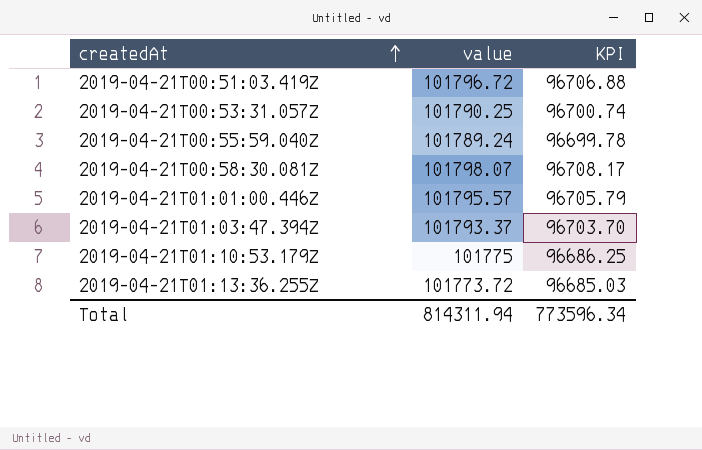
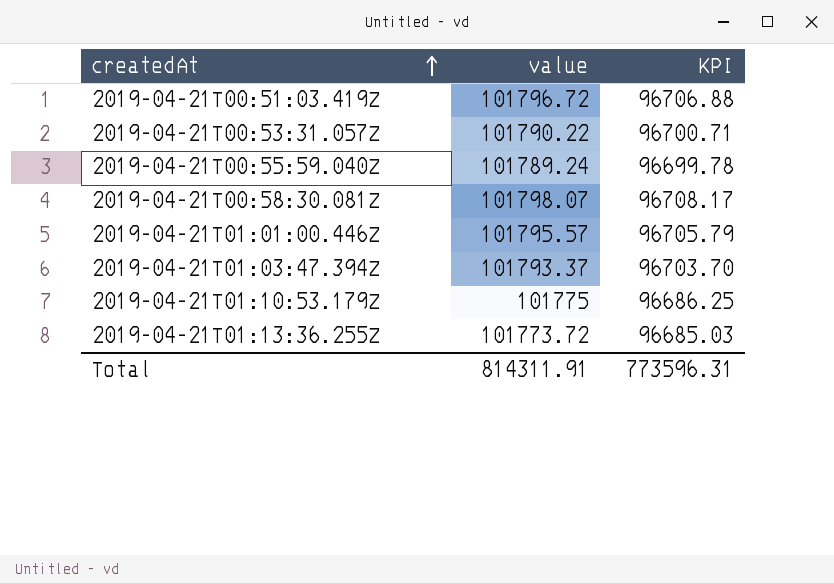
2019-04-21T00:53:31.057Z | value: 101790.25 -> 101790.22
2019-04-21T00:53:31.057Z | KPI: 96700.74 -> 96700.71
Total | value: 814311.94 -> 814311.91
Total | KPI: 773596.34 -> 773596.31

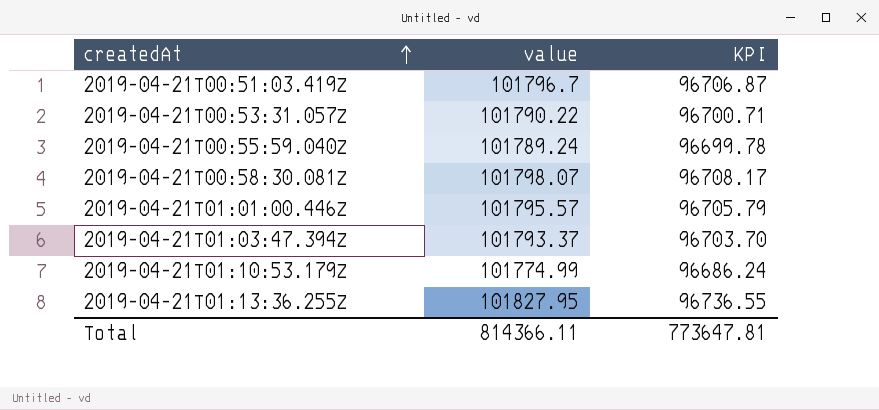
2019-04-21T00:51:03.419Z | value: 101796.72 -> 101796.7
2019-04-21T00:51:03.419Z | KPI: 96706.88 -> 96706.87
2019-04-21T01:10:53.179Z | value: 101775 -> 101774.99
2019-04-21T01:10:53.179Z | KPI: 96686.25 -> 96686.24
2019-04-21T01:13:36.255Z | value: 101773.72 -> 101827.95
2019-04-21T01:13:36.255Z | KPI: 96685.03 -> 96736.55
Total | value: 814311.91 -> 814366.11
Total | KPI: 773596.31 -> 773647.81

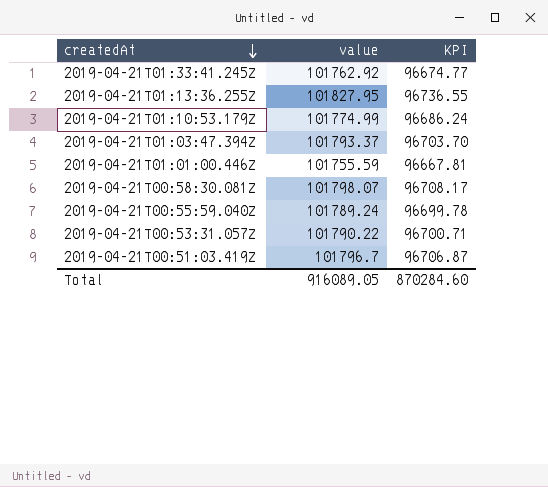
row order: createdAt ascending -> createdAt descending
row 2019-04-21T01:33:41.245Z: none -> 101762.92 | 96674.77
2019-04-21T01:01:00.446Z | value: 101795.57 -> 101755.59
2019-04-21T01:01:00.446Z | KPI: 96705.79 -> 96667.81
Total | value: 814366.11 -> 916089.05
Total | KPI: 773647.81 -> 870284.60

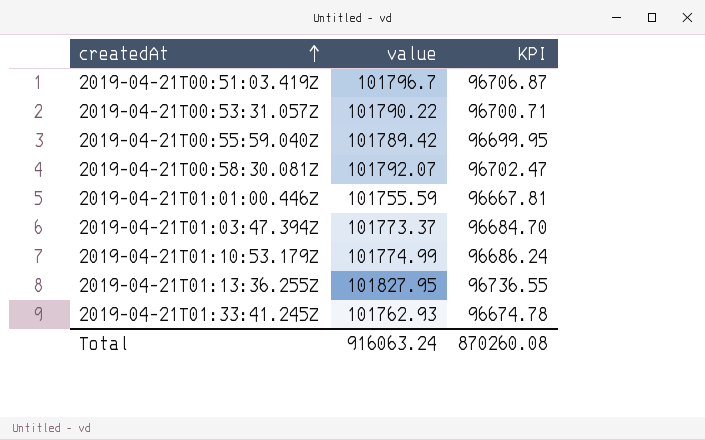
row order: createdAt descending -> createdAt ascending
2019-04-21T00:55:59.040Z | value: 101789.24 -> 101789.42
2019-04-21T00:55:59.040Z | KPI: 96699.78 -> 96699.95
2019-04-21T00:58:30.081Z | value: 101798.07 -> 101792.07
2019-04-21T00:58:30.081Z | KPI: 96708.17 -> 96702.47
2019-04-21T01:03:47.394Z | value: 101793.37 -> 101773.37
2019-04-21T01:03:47.394Z | KPI: 96703.70 -> 96684.70
2019-04-21T01:33:41.245Z | value: 101762.92 -> 101762.93
2019-04-21T01:33:41.245Z | KPI: 96674.77 -> 96674.78
Total | value: 916089.05 -> 916063.24
Total | KPI: 870284.60 -> 870260.08

